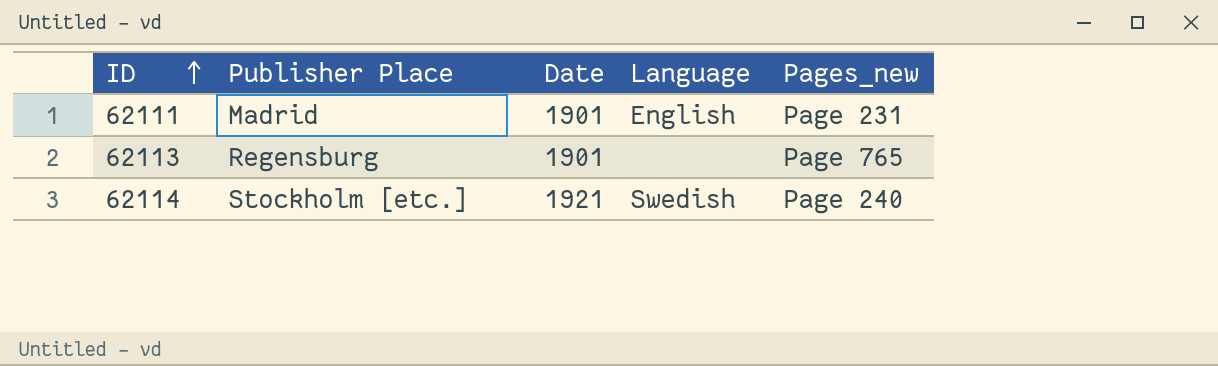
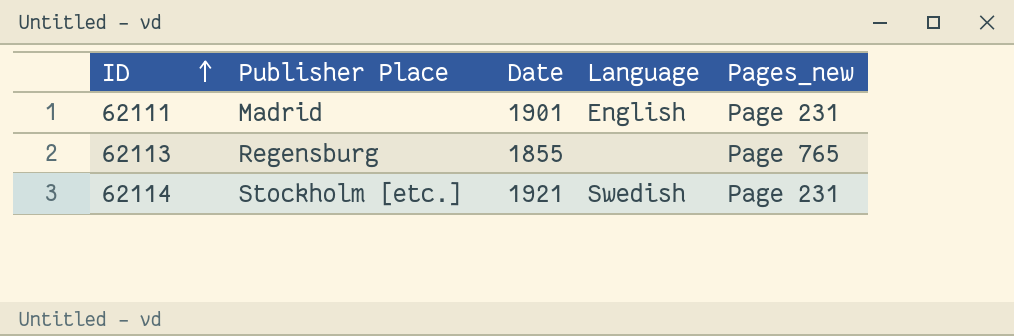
62113 | Date: 1901 -> 1855
62114 | Pages_new: Page 240 -> Page 231

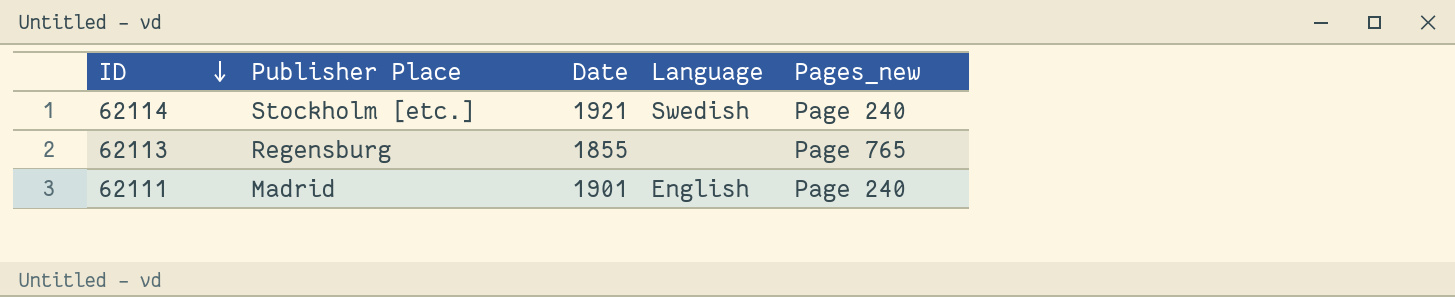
row order: ID ascending -> ID descending
62114 | Pages_new: Page 231 -> Page 240
62111 | Pages_new: Page 231 -> Page 240

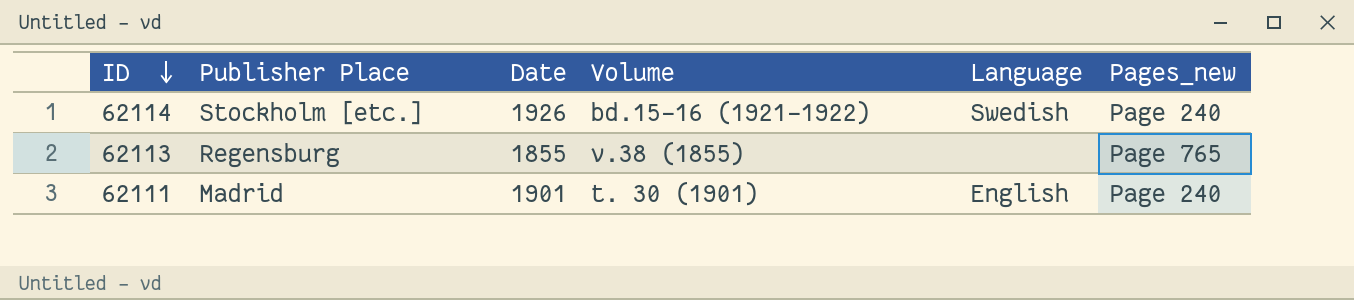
column Volume | position: none -> 4
62114 | Date: 1921 -> 1926

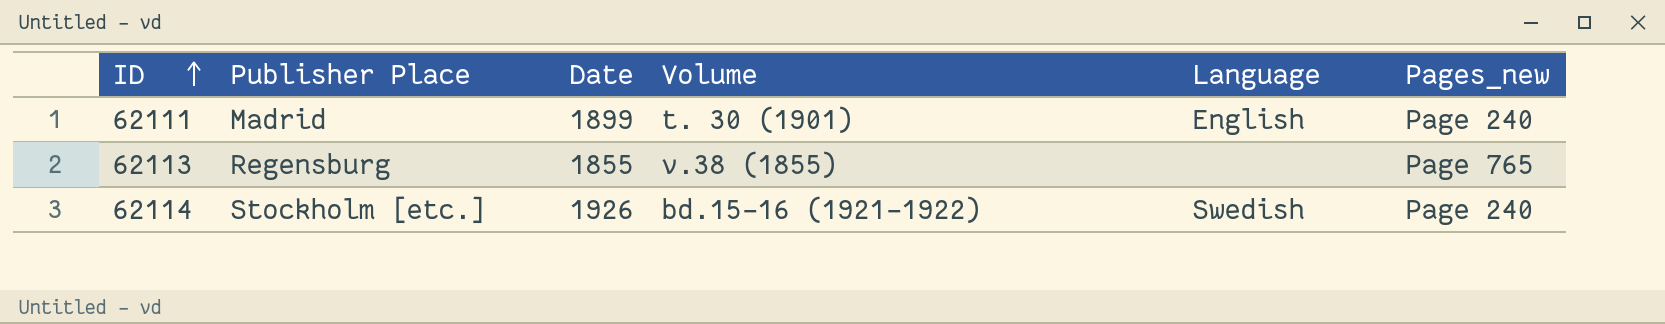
row order: ID descending -> ID ascending
62111 | Date: 1901 -> 1899

